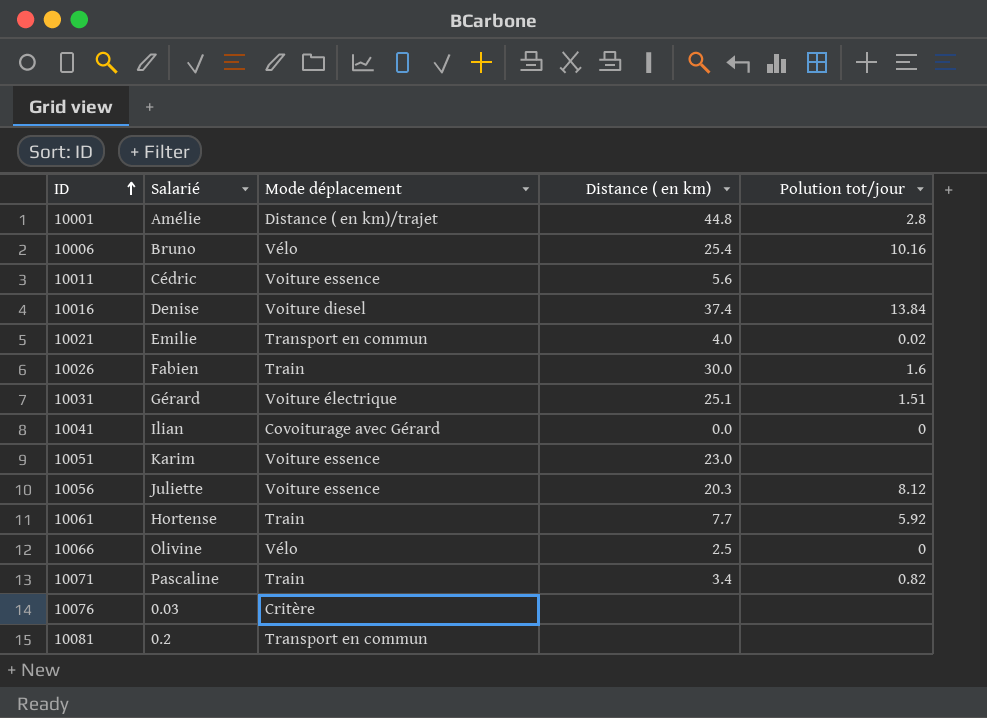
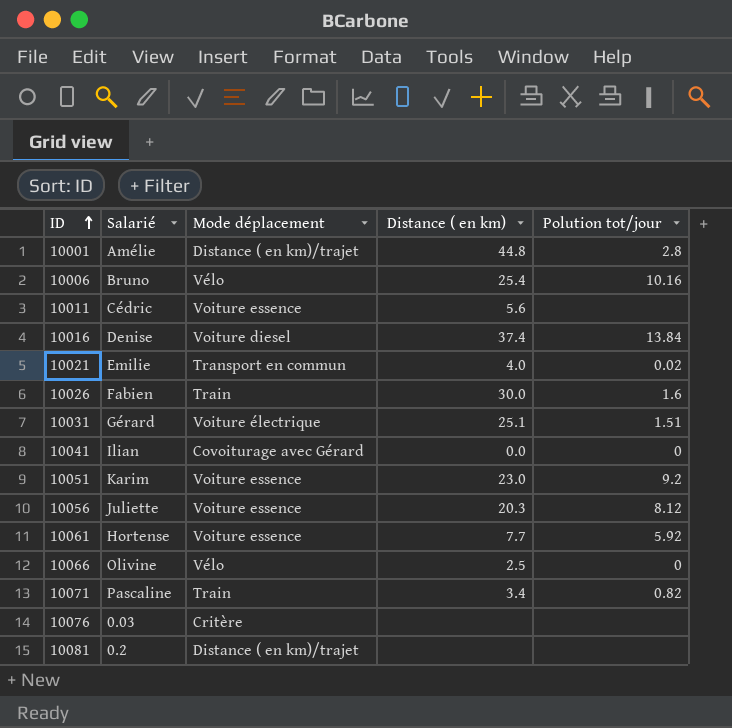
10051 | Polution tot/jour: none -> 9.2
10061 | Mode déplacement: Train -> Voiture essence
10081 | Mode déplacement: Transport en commun -> Distance ( en km)/trajet

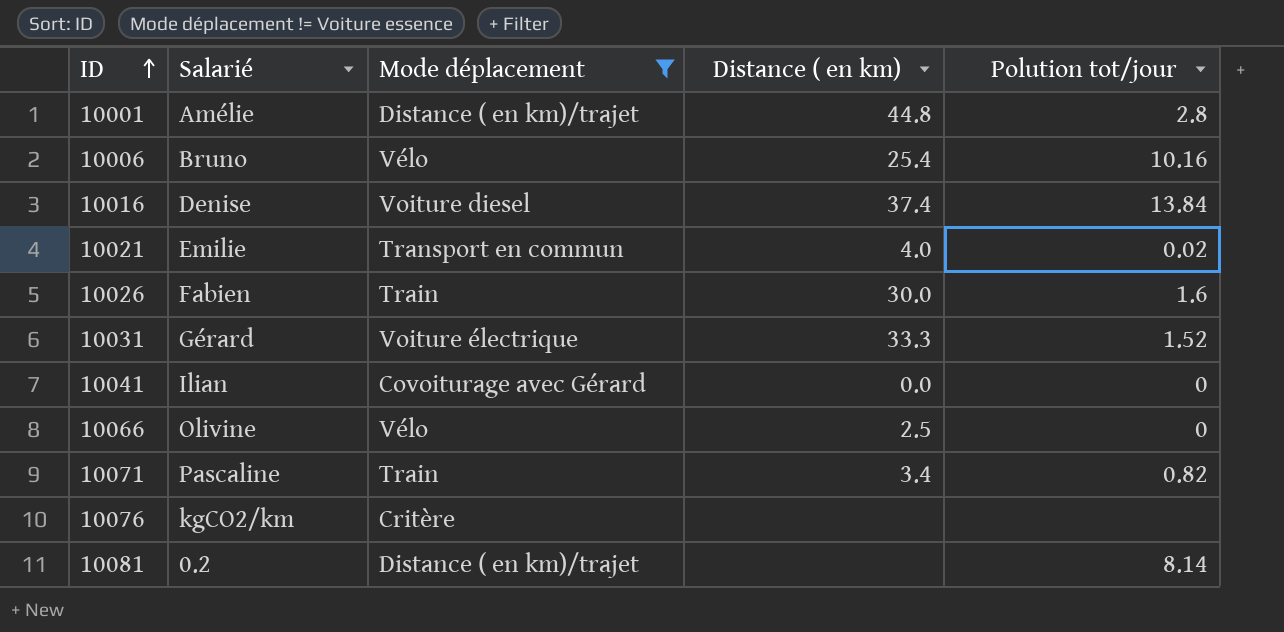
filter: none -> Mode déplacement != Voiture essence
10031 | Distance ( en km): 25.1 -> 33.3
10031 | Polution tot/jour: 1.51 -> 1.52
10076 | Salarié: 0.03 -> kgCO2/km
10081 | Polution tot/jour: none -> 8.14

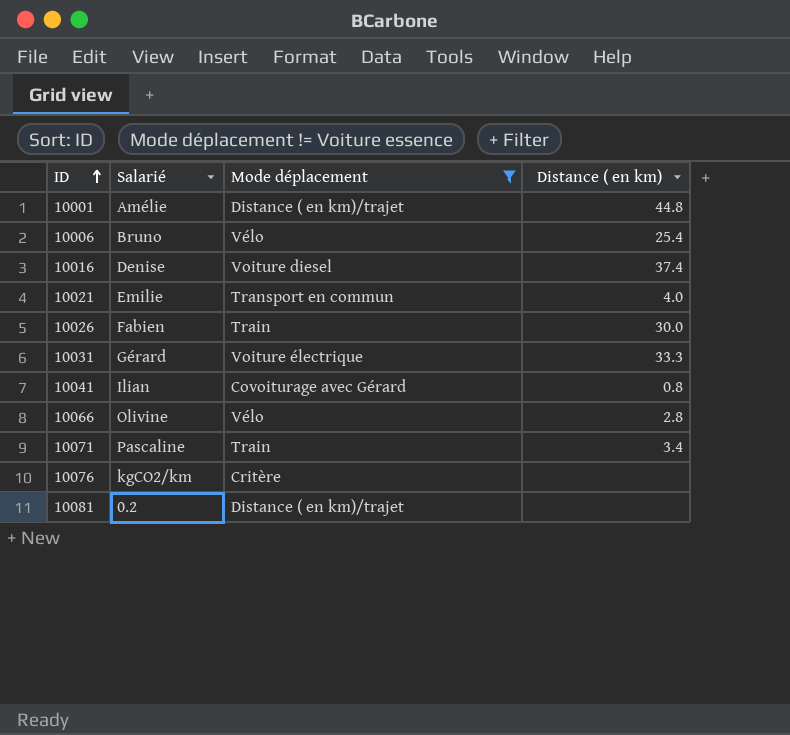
column Polution tot/jour | position: 5 -> none
10041 | Distance ( en km): 0.0 -> 0.8
10066 | Distance ( en km): 2.5 -> 2.8

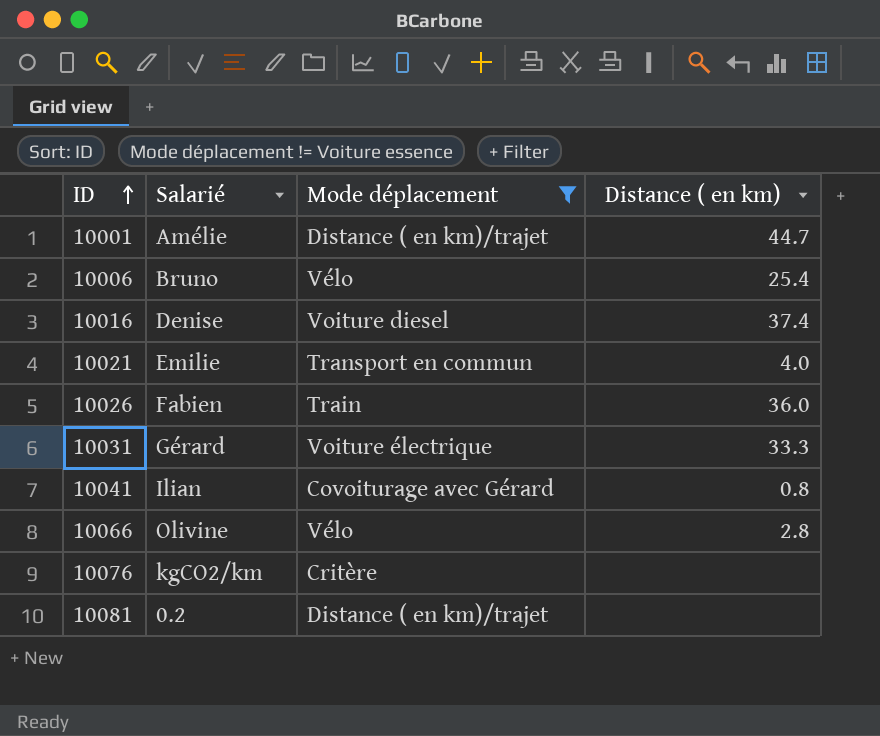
row 10071: Pascaline | Train | 3.4 -> none
10001 | Distance ( en km): 44.8 -> 44.7
10026 | Distance ( en km): 30.0 -> 36.0

